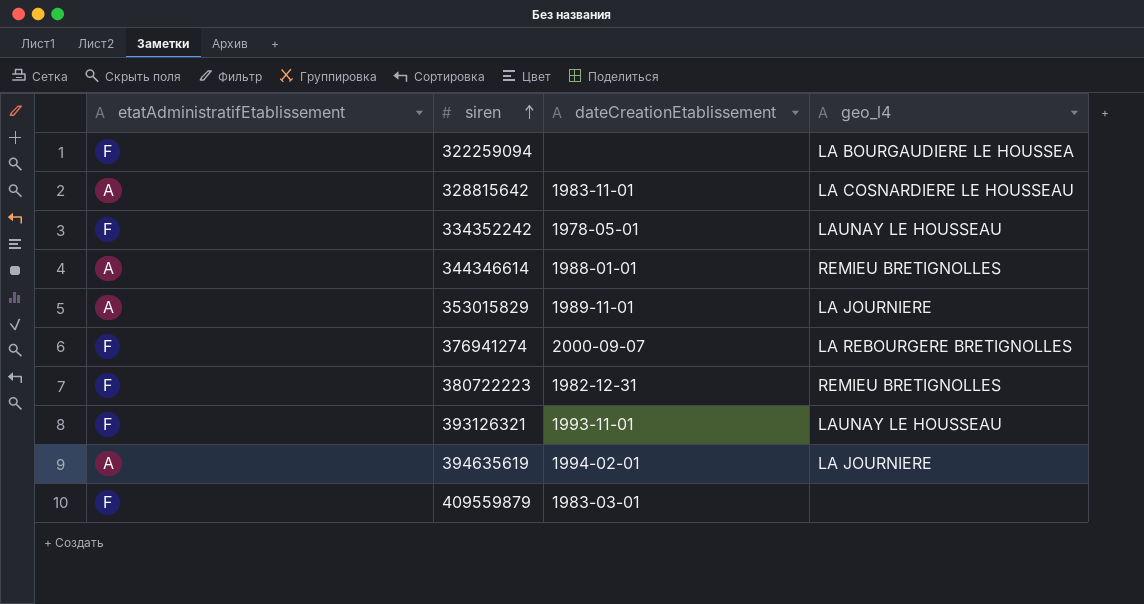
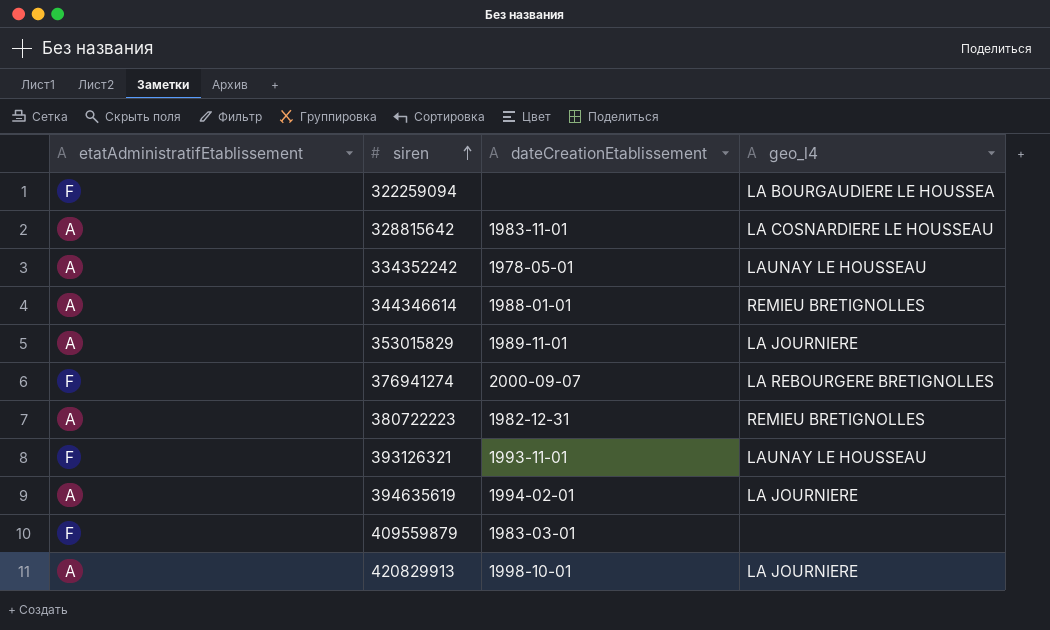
334352242 | etatAdministratifEtablissement: F -> A
380722223 | etatAdministratifEtablissement: F -> A
row 420829913: none -> A | 1998-10-01 | LA JOURNIERE

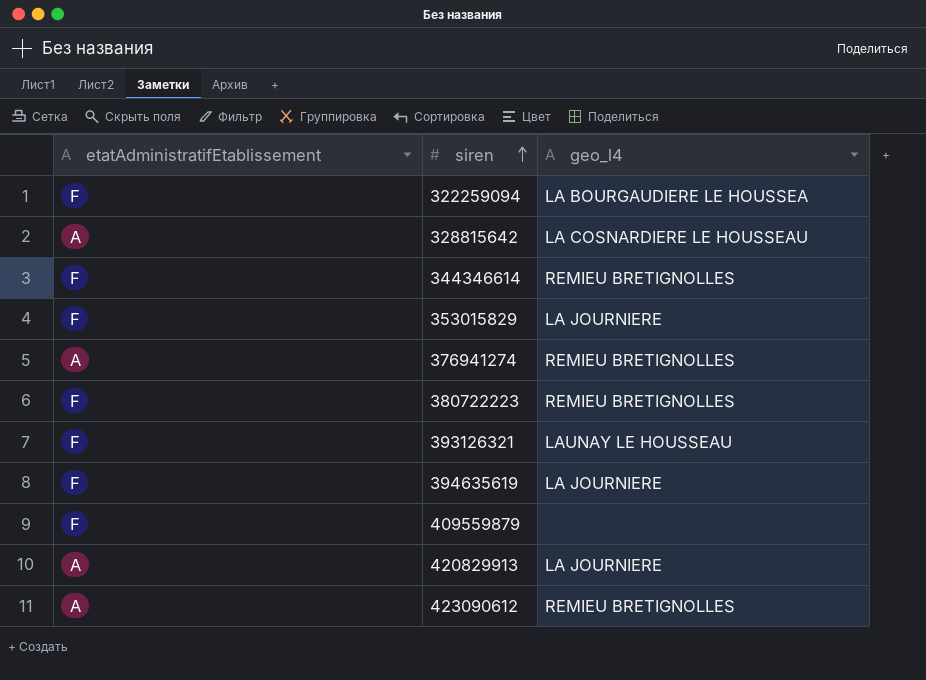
column dateCreationEtablissement | position: 3 -> none
row 334352242: A | 1978-05-01 | LAUNAY LE HOUSSEAU -> none
344346614 | etatAdministratifEtablissement: A -> F
353015829 | etatAdministratifEtablissement: A -> F
376941274 | etatAdministratifEtablissement: F -> A
376941274 | geo_l4: LA REBOURGERE BRETIGNOLLES -> REMIEU BRETIGNOLLES
380722223 | etatAdministratifEtablissement: A -> F
394635619 | etatAdministratifEtablissement: A -> F
row 423090612: none -> A | REMIEU BRETIGNOLLES

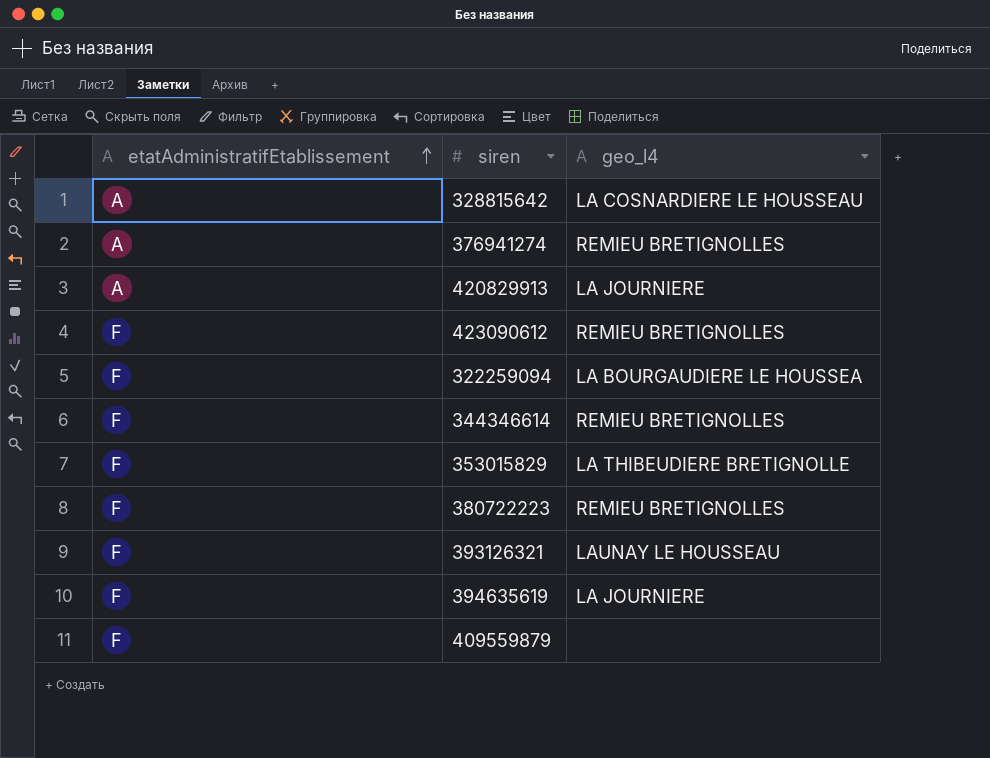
row order: siren ascending -> etatAdministratifEtablissement ascending
423090612 | etatAdministratifEtablissement: A -> F
353015829 | geo_l4: LA JOURNIERE -> LA THIBEUDIERE BRETIGNOLLE

